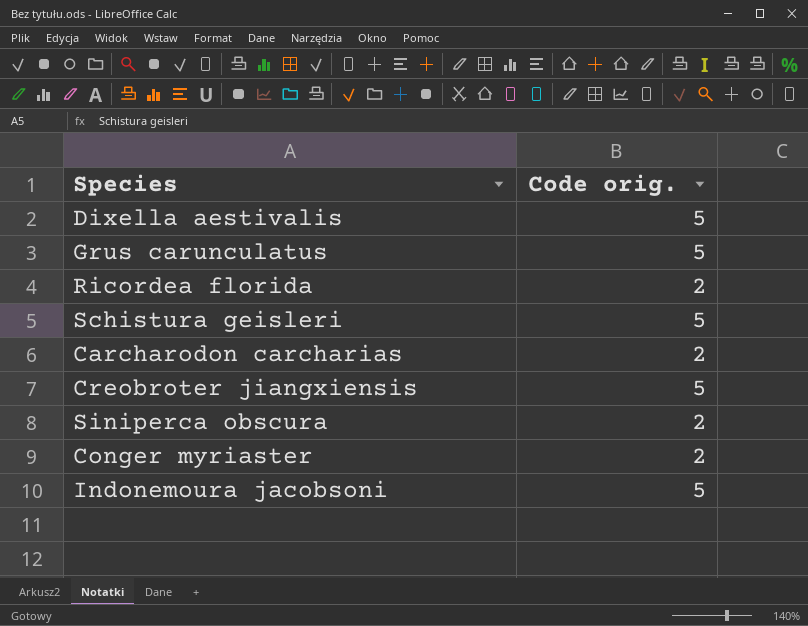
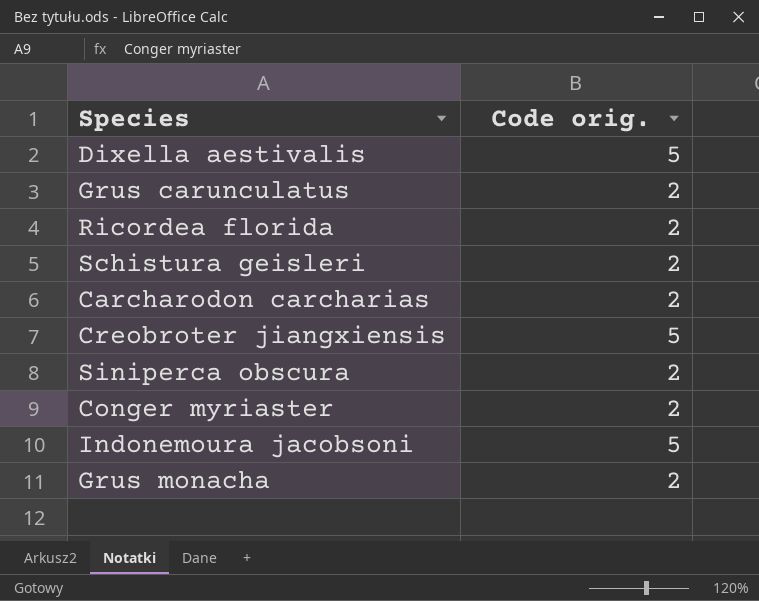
Grus carunculatus | Code orig.: 5 -> 2
Schistura geisleri | Code orig.: 5 -> 2
row Grus monacha: none -> 2

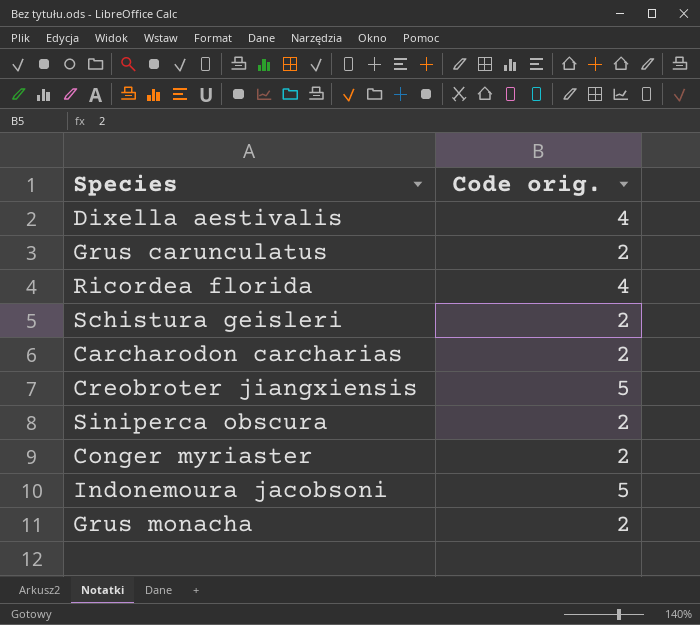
Dixella aestivalis | Code orig.: 5 -> 4
Ricordea florida | Code orig.: 2 -> 4

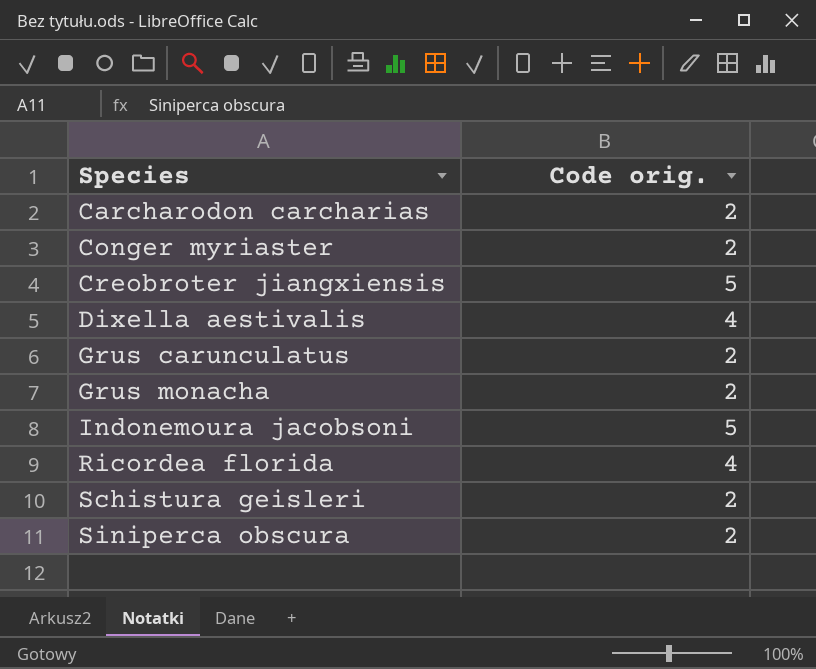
row order: none -> Species ascending

